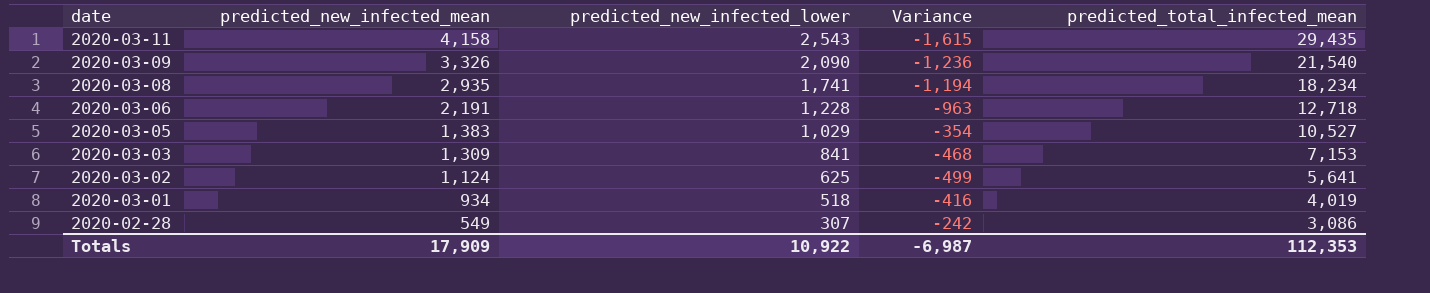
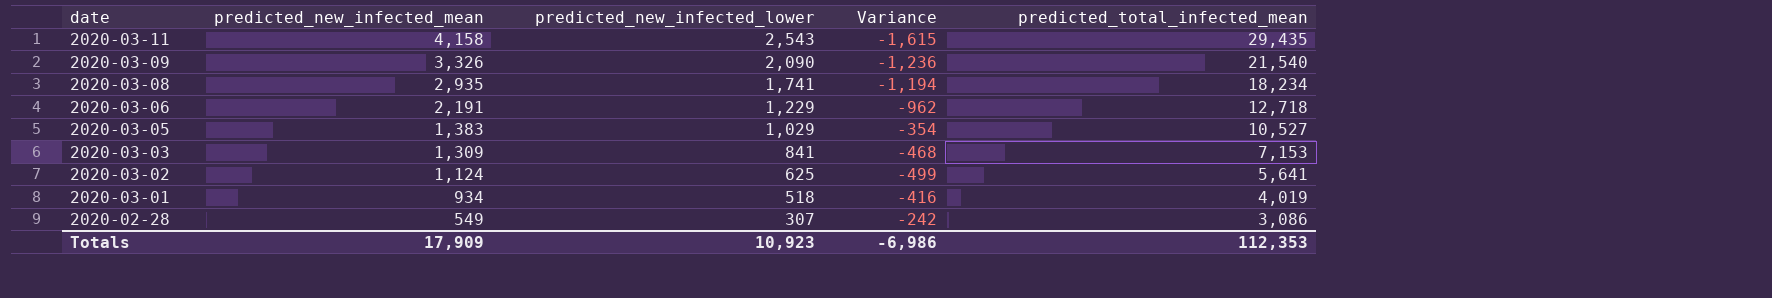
2020-03-06 | predicted_new_infected_lower: 1,228 -> 1,229
2020-03-06 | Variance: -963 -> -962
Totals | predicted_new_infected_lower: 10,922 -> 10,923
Totals | Variance: -6,987 -> -6,986

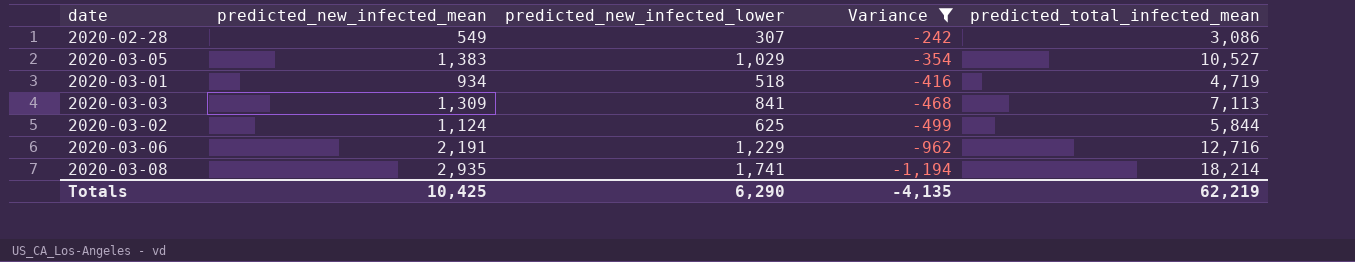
filter: none -> Variance >= -1,194
row order: date descending -> Variance descending
2020-03-01 | predicted_total_infected_mean: 4,019 -> 4,719
2020-03-03 | predicted_total_infected_mean: 7,153 -> 7,113
2020-03-02 | predicted_total_infected_mean: 5,641 -> 5,844
2020-03-06 | predicted_total_infected_mean: 12,718 -> 12,716
2020-03-08 | predicted_total_infected_mean: 18,234 -> 18,214
Totals | predicted_new_infected_mean: 17,909 -> 10,425
Totals | predicted_new_infected_lower: 10,923 -> 6,290
Totals | Variance: -6,986 -> -4,135
Totals | predicted_total_infected_mean: 112,353 -> 62,219

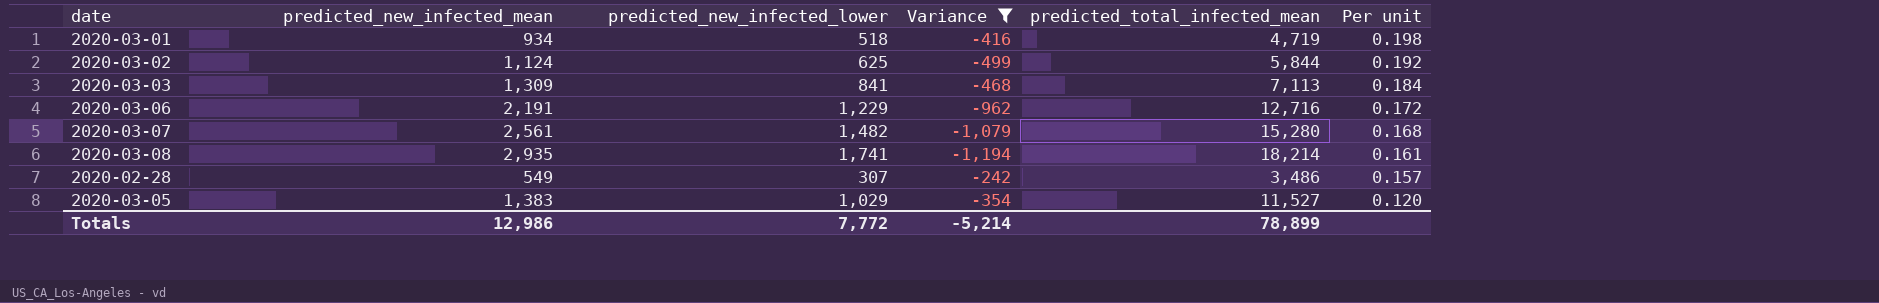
row order: Variance descending -> Per unit descending
column Per unit | formula: none -> [predicted_new_infected_mean] / [predicted_total_infected_mean]
row 2020-03-07: none -> 2,561 | 1,482 | -1,079 | 15,280 | 0.168
2020-02-28 | predicted_total_infected_mean: 3,086 -> 3,486
2020-03-05 | predicted_total_infected_mean: 10,527 -> 11,527
Totals | predicted_new_infected_mean: 10,425 -> 12,986
Totals | predicted_new_infected_lower: 6,290 -> 7,772
Totals | Variance: -4,135 -> -5,214
Totals | predicted_total_infected_mean: 62,219 -> 78,899

